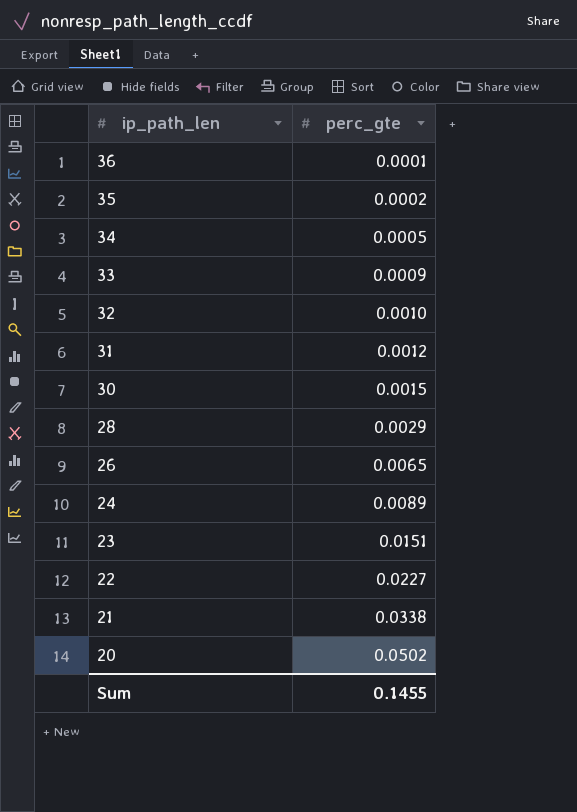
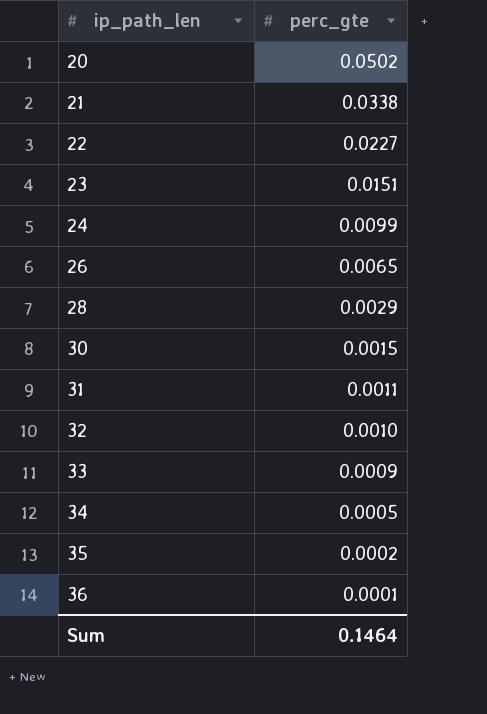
row order: ip_path_len descending -> ip_path_len ascending
24 | perc_gte: 0.0089 -> 0.0099
31 | perc_gte: 0.0012 -> 0.0011
Sum | perc_gte: 0.1455 -> 0.1464

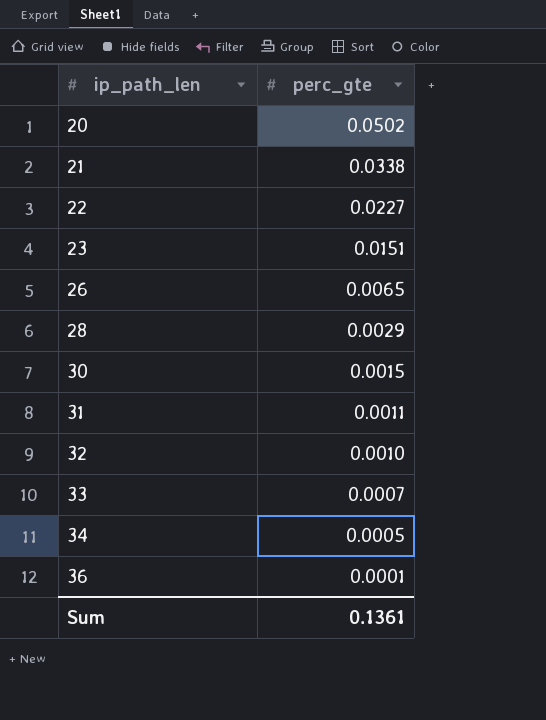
row 24: 0.0099 -> none
row 35: 0.0002 -> none
33 | perc_gte: 0.0009 -> 0.0007
Sum | perc_gte: 0.1464 -> 0.1361

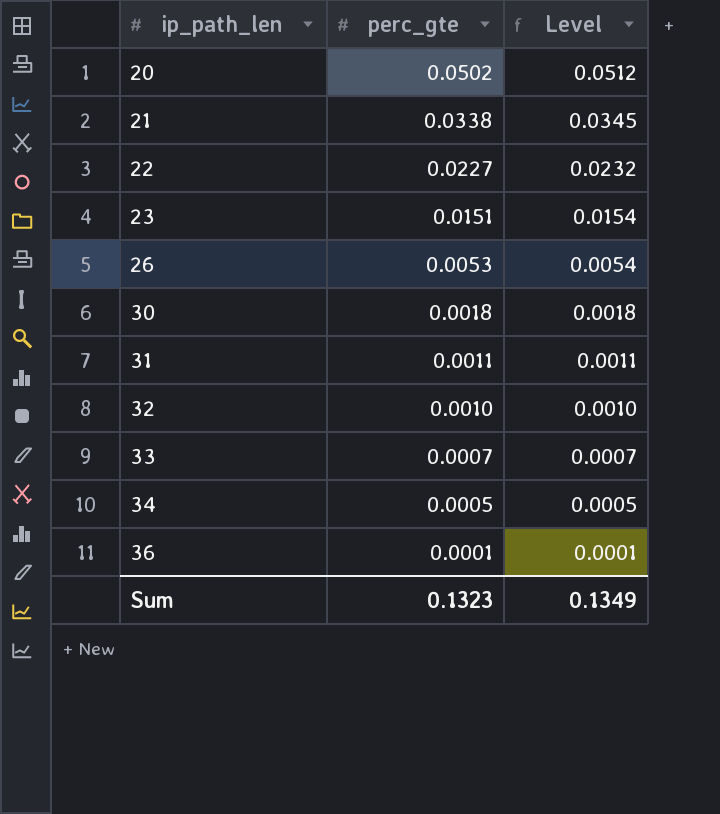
column Level | formula: none -> [perc_gte] * 1.02
row 28: 0.0029 -> none
26 | perc_gte: 0.0065 -> 0.0053
30 | perc_gte: 0.0015 -> 0.0018
Sum | perc_gte: 0.1361 -> 0.1323

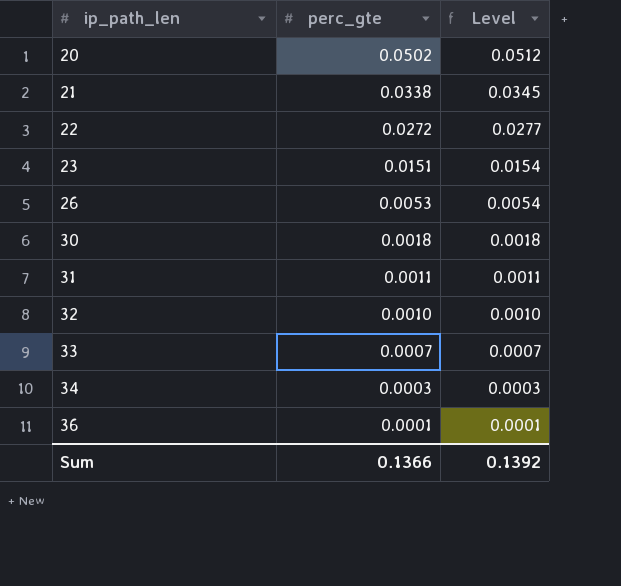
22 | perc_gte: 0.0227 -> 0.0272
22 | Level: 0.0232 -> 0.0277
34 | perc_gte: 0.0005 -> 0.0003
34 | Level: 0.0005 -> 0.0003
Sum | perc_gte: 0.1323 -> 0.1366
Sum | Level: 0.1349 -> 0.1392

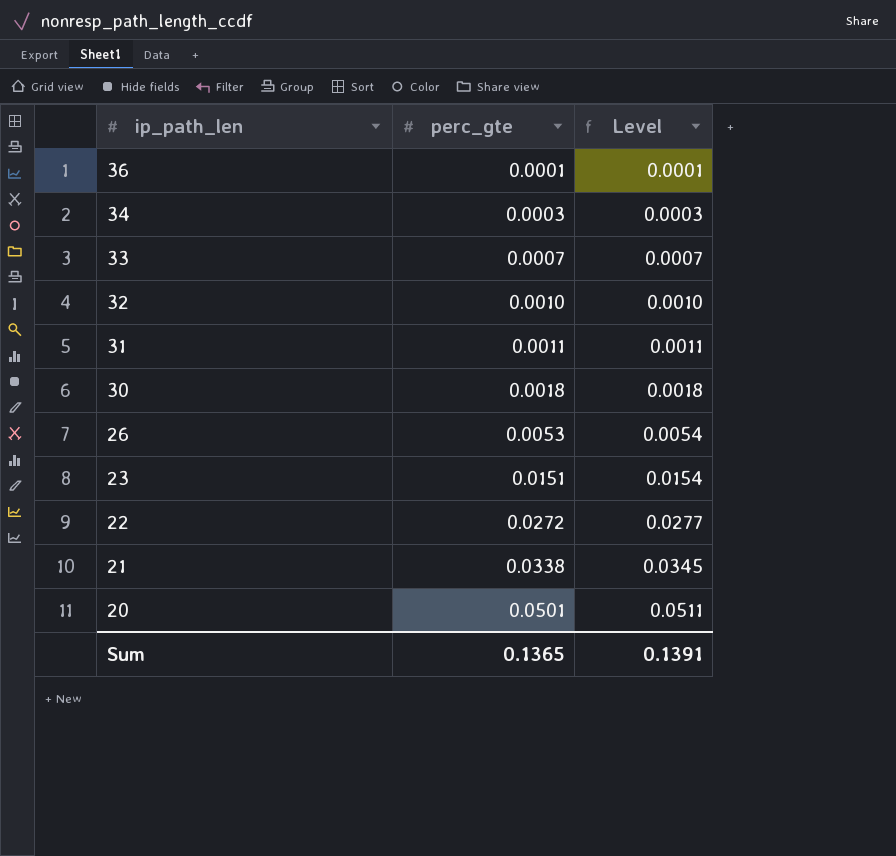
row order: ip_path_len ascending -> ip_path_len descending
20 | perc_gte: 0.0502 -> 0.0501
20 | Level: 0.0512 -> 0.0511
Sum | perc_gte: 0.1366 -> 0.1365
Sum | Level: 0.1392 -> 0.1391

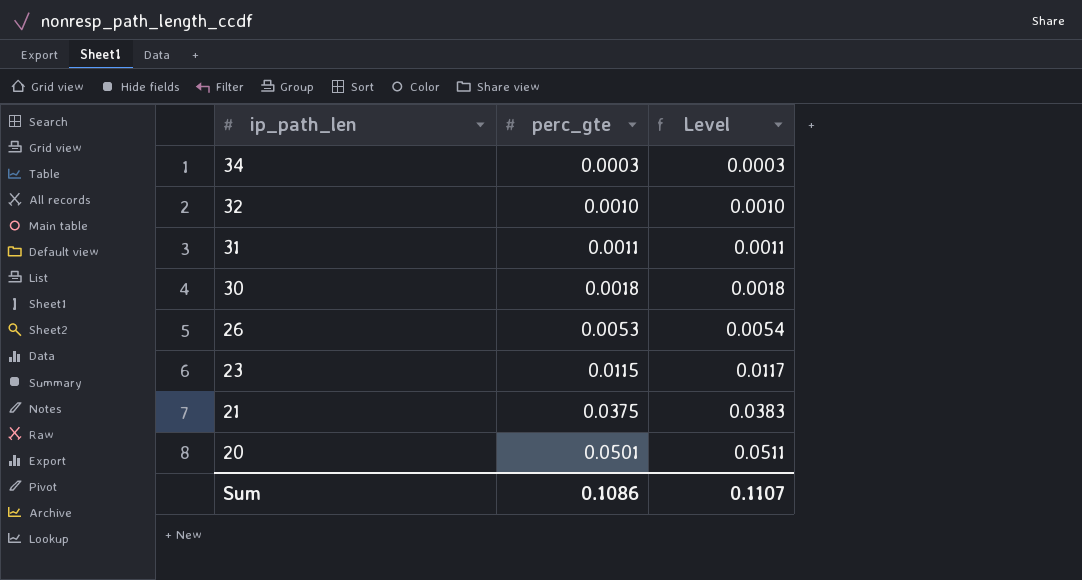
row 36: 0.0001 | 0.0001 -> none
row 33: 0.0007 | 0.0007 -> none
row 22: 0.0272 | 0.0277 -> none
23 | perc_gte: 0.0151 -> 0.0115
23 | Level: 0.0154 -> 0.0117
21 | perc_gte: 0.0338 -> 0.0375
21 | Level: 0.0345 -> 0.0383
Sum | perc_gte: 0.1365 -> 0.1086
Sum | Level: 0.1391 -> 0.1107

